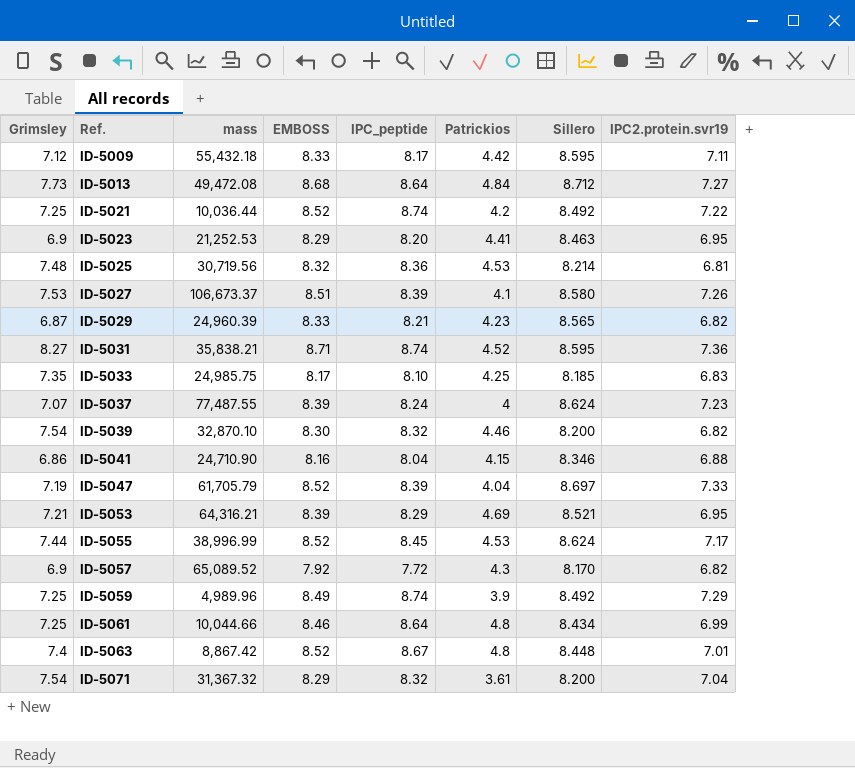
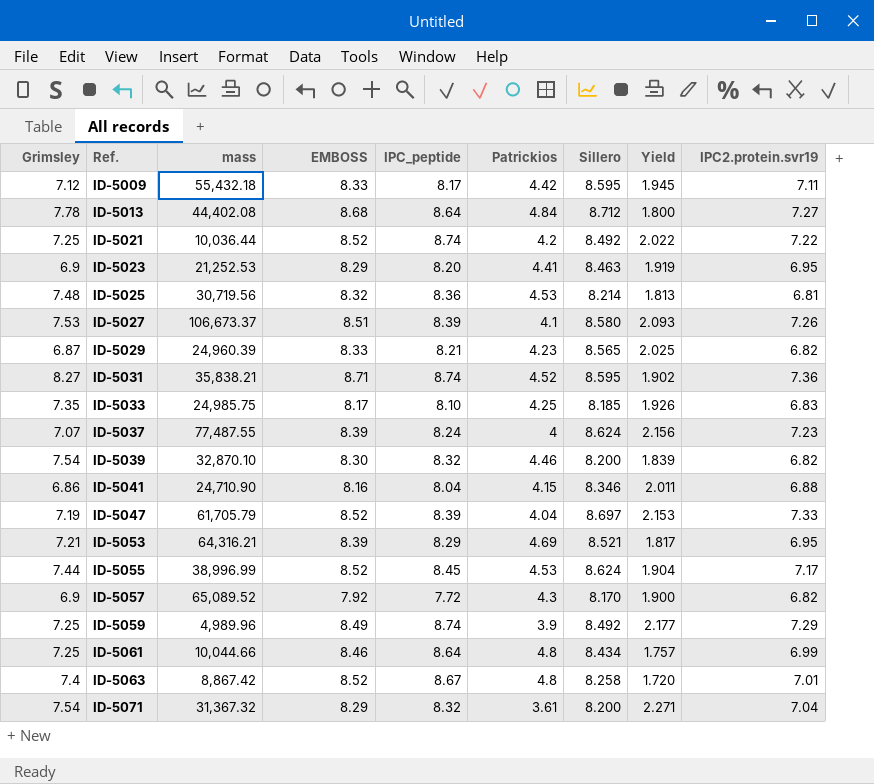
column Yield | formula: none -> [Sillero] / [Patrickios]
ID-5013 | Grimsley: 7.73 -> 7.78
ID-5013 | mass: 49,472.08 -> 44,402.08
ID-5063 | Sillero: 8.448 -> 8.258

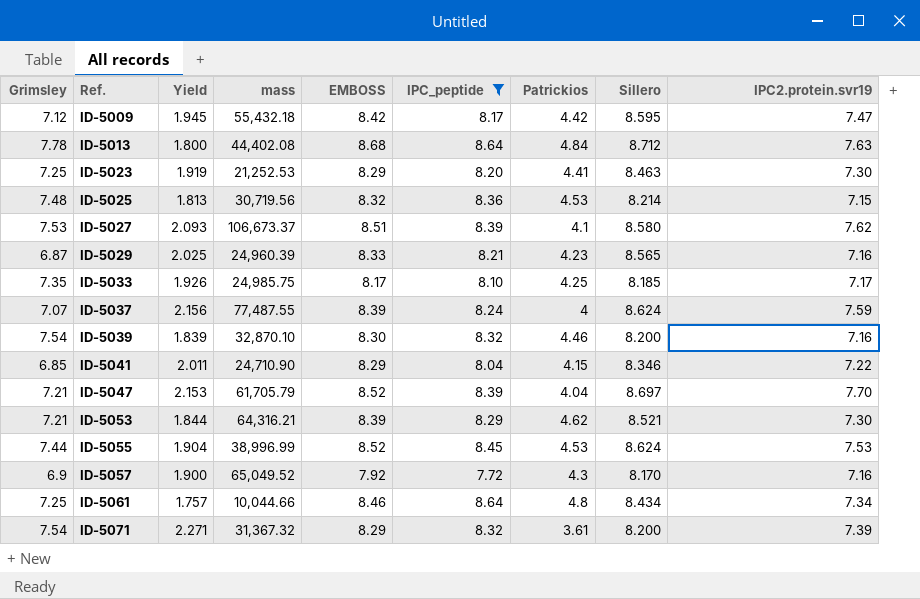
filter: none -> IPC_peptide <= 8.64
column Yield | position: 8 -> 3
ID-5009 | EMBOSS: 8.33 -> 8.42
ID-5009 | IPC2.protein.svr19: 7.11 -> 7.47
ID-5013 | IPC2.protein.svr19: 7.27 -> 7.63
ID-5023 | Grimsley: 6.9 -> 7.25
ID-5023 | IPC2.protein.svr19: 6.95 -> 7.30
ID-5025 | IPC2.protein.svr19: 6.81 -> 7.15
ID-5027 | IPC2.protein.svr19: 7.26 -> 7.62
ID-5029 | IPC2.protein.svr19: 6.82 -> 7.16
ID-5033 | IPC2.protein.svr19: 6.83 -> 7.17
ID-5037 | IPC2.protein.svr19: 7.23 -> 7.59
ID-5039 | IPC2.protein.svr19: 6.82 -> 7.16
ID-5041 | Grimsley: 6.86 -> 6.85
ID-5041 | EMBOSS: 8.16 -> 8.29
ID-5041 | IPC2.protein.svr19: 6.88 -> 7.22
ID-5047 | Grimsley: 7.19 -> 7.21
ID-5047 | IPC2.protein.svr19: 7.33 -> 7.70
ID-5053 | Yield: 1.817 -> 1.844
ID-5053 | Patrickios: 4.69 -> 4.62
ID-5053 | IPC2.protein.svr19: 6.95 -> 7.30
ID-5055 | IPC2.protein.svr19: 7.17 -> 7.53
ID-5057 | mass: 65,089.52 -> 65,049.52
ID-5057 | IPC2.protein.svr19: 6.82 -> 7.16
ID-5061 | IPC2.protein.svr19: 6.99 -> 7.34
ID-5071 | IPC2.protein.svr19: 7.04 -> 7.39

